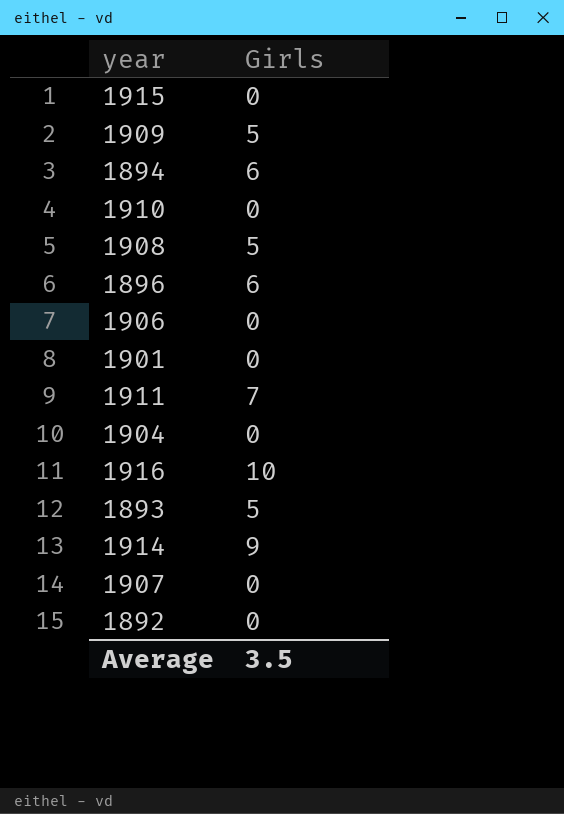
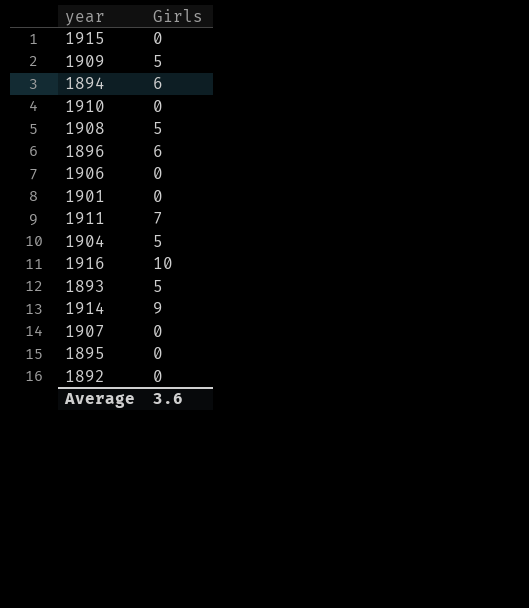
1904 | Girls: 0 -> 5
row 1895: none -> 0
Average | Girls: 3.5 -> 3.6

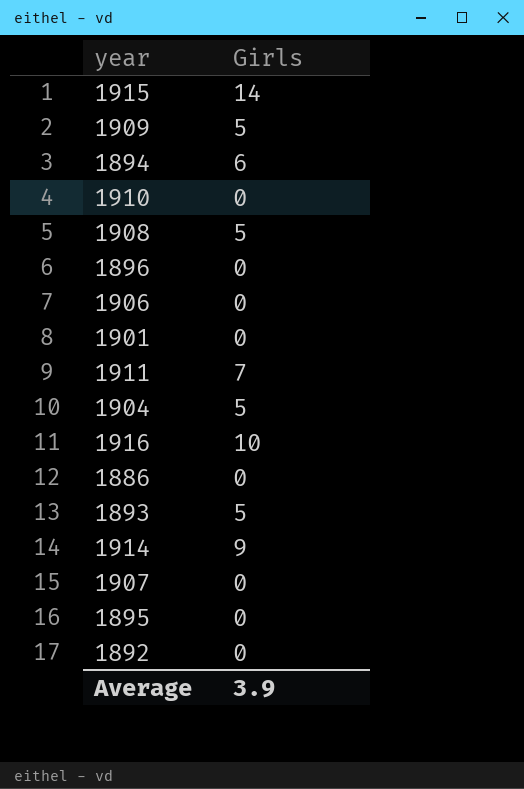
1915 | Girls: 0 -> 14
1896 | Girls: 6 -> 0
row 1886: none -> 0
Average | Girls: 3.6 -> 3.9

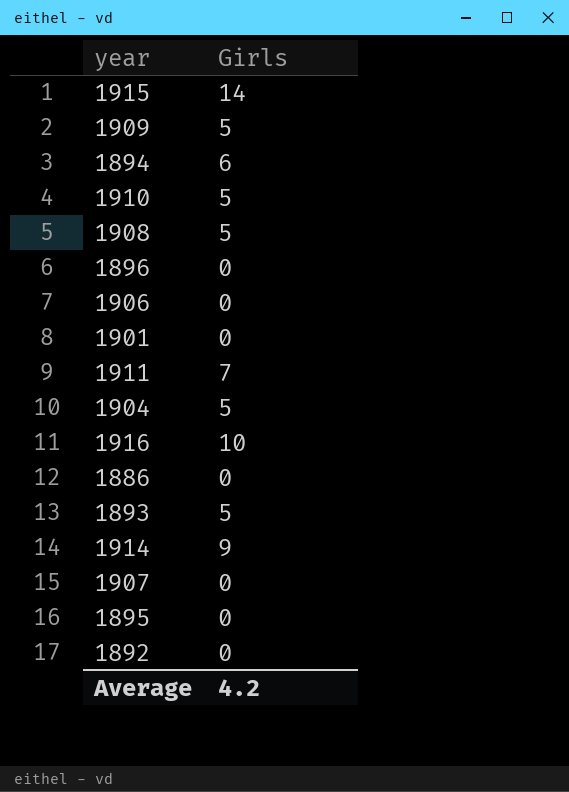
1910 | Girls: 0 -> 5
Average | Girls: 3.9 -> 4.2

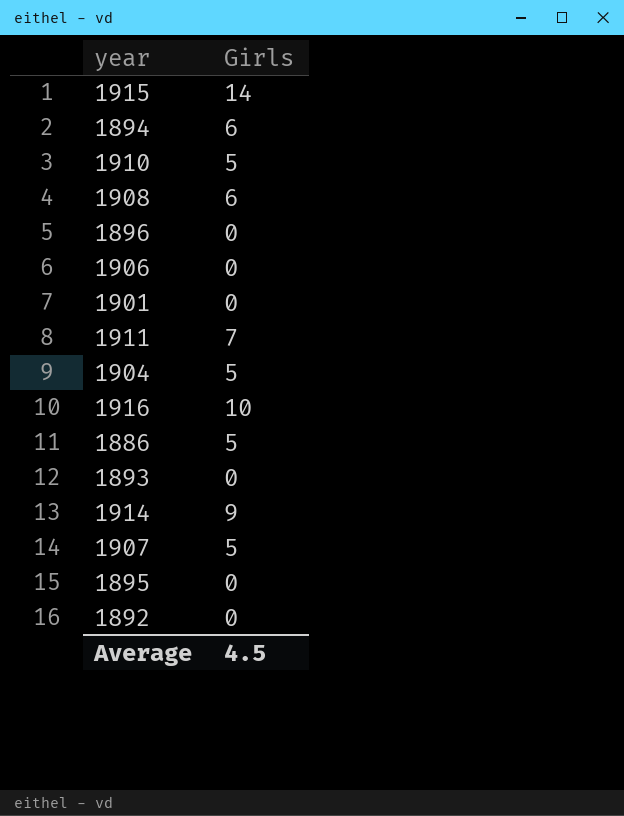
row 1909: 5 -> none
1908 | Girls: 5 -> 6
1886 | Girls: 0 -> 5
1893 | Girls: 5 -> 0
1907 | Girls: 0 -> 5
Average | Girls: 4.2 -> 4.5

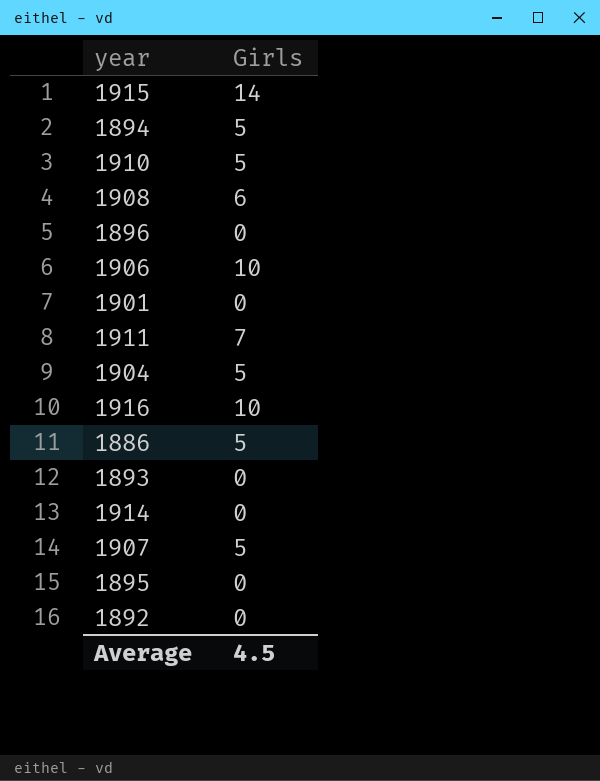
1894 | Girls: 6 -> 5
1906 | Girls: 0 -> 10
1914 | Girls: 9 -> 0

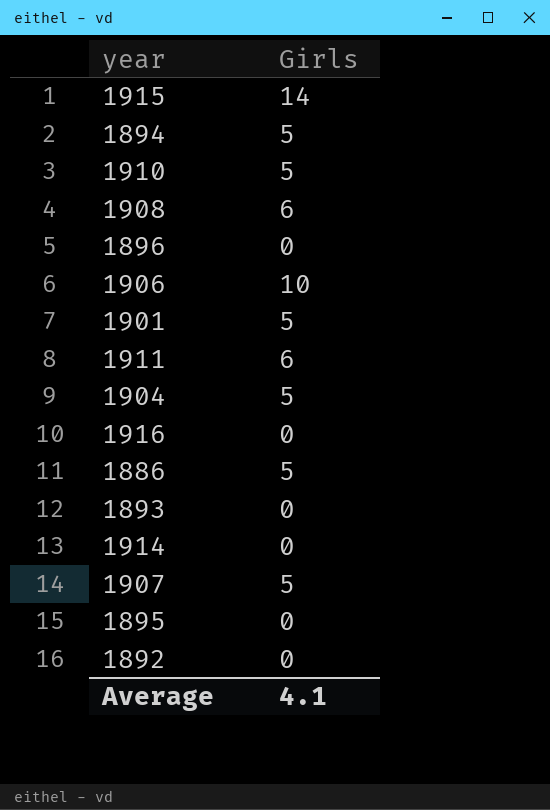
1901 | Girls: 0 -> 5
1911 | Girls: 7 -> 6
1916 | Girls: 10 -> 0
Average | Girls: 4.5 -> 4.1

